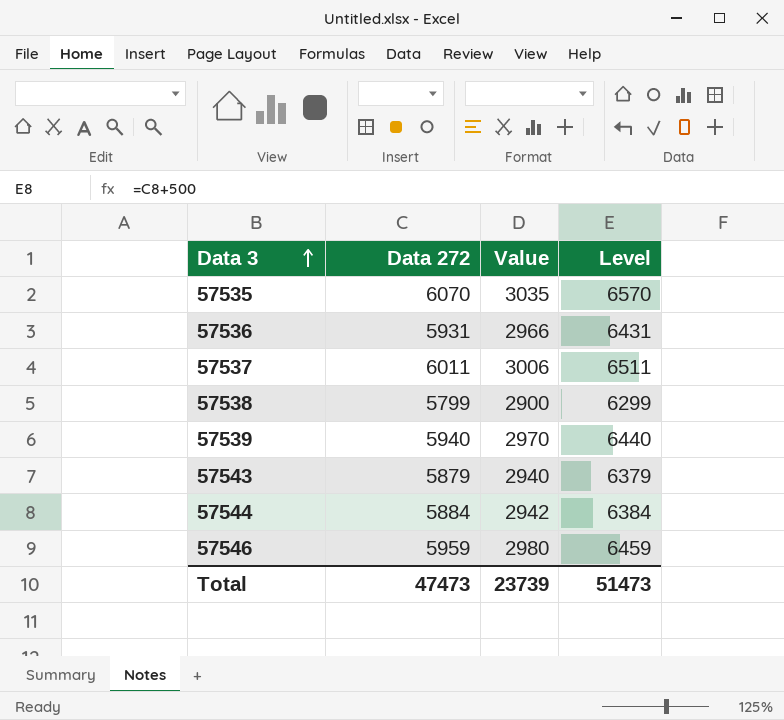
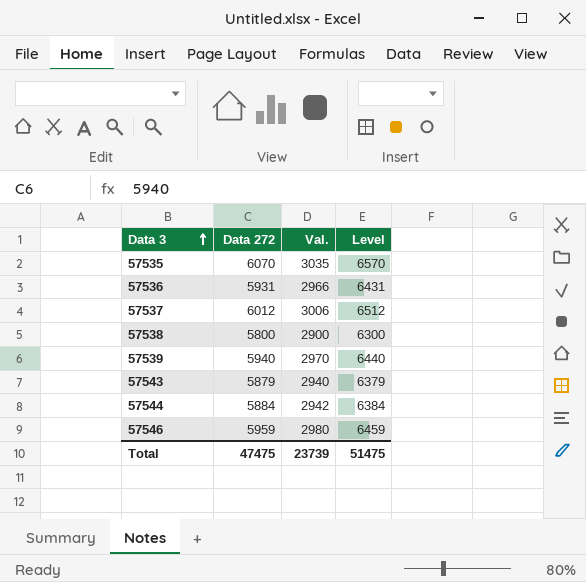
column name: Value -> Val.
57537 | Data 272: 6011 -> 6012
57537 | Level: 6511 -> 6512
57538 | Data 272: 5799 -> 5800
57538 | Level: 6299 -> 6300
Total | Data 272: 47473 -> 47475
Total | Level: 51473 -> 51475

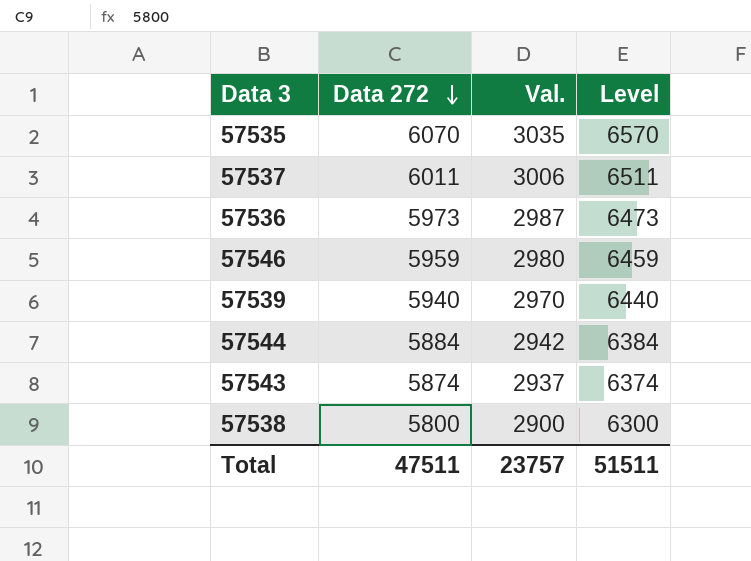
row order: Data 3 ascending -> Data 272 descending
57537 | Data 272: 6012 -> 6011
57537 | Level: 6512 -> 6511
57536 | Data 272: 5931 -> 5973
57536 | Val.: 2966 -> 2987
57536 | Level: 6431 -> 6473
57543 | Data 272: 5879 -> 5874
57543 | Val.: 2940 -> 2937
57543 | Level: 6379 -> 6374
Total | Data 272: 47475 -> 47511
Total | Val.: 23739 -> 23757
Total | Level: 51475 -> 51511

